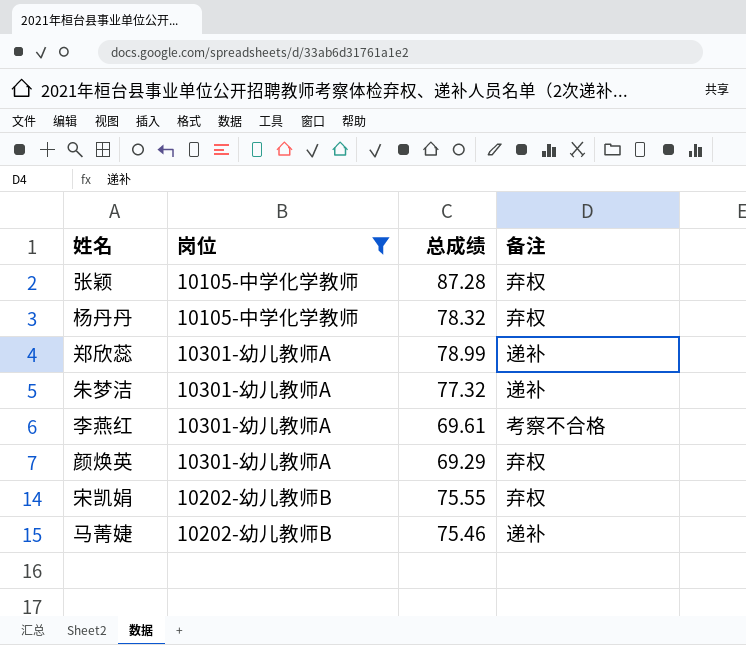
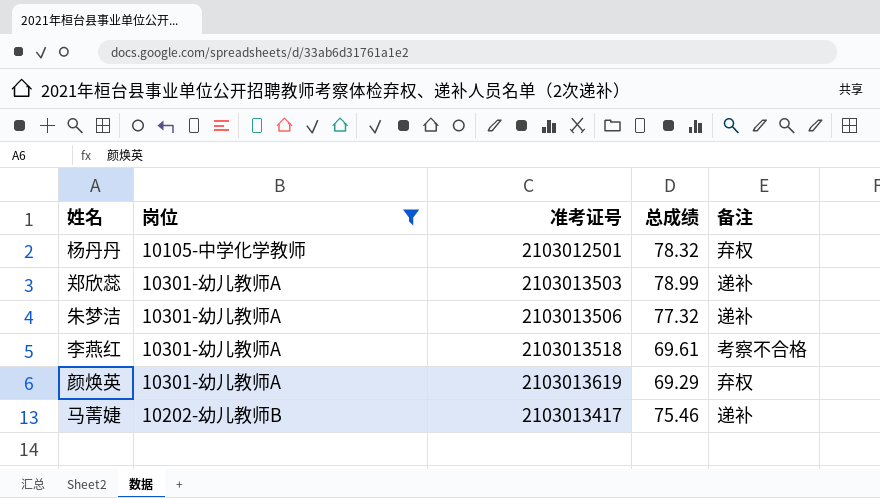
column 准考证号 | position: none -> 3
row 张颖: 10105-中学化学教师 | 87.28 | 弃权 -> none
row 宋凯娟: 10202-幼儿教师B | 75.55 | 弃权 -> none

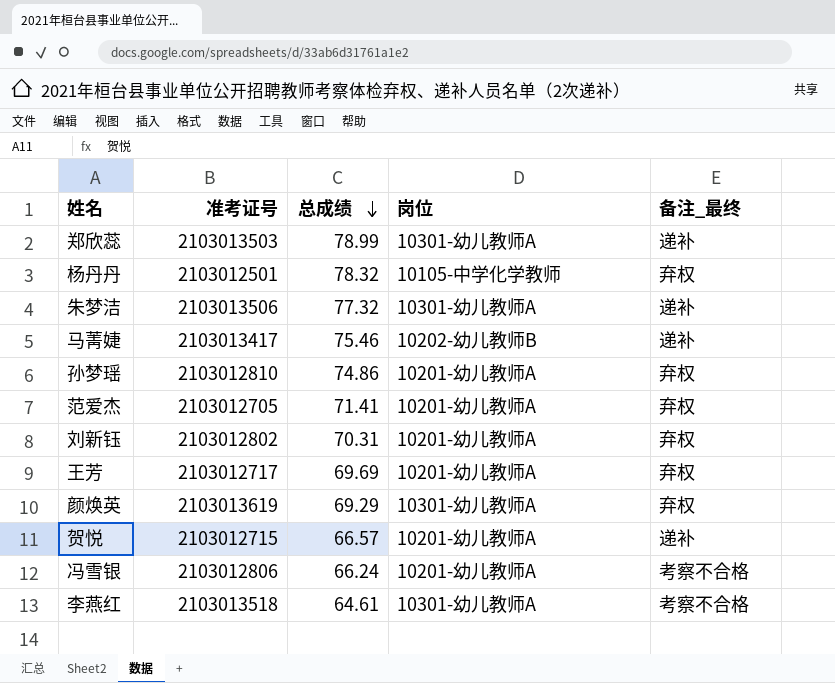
filter: 岗位 != 10201-幼儿教师A -> none
row order: none -> 总成绩 descending
column 岗位 | position: 2 -> 4
column name: 备注 -> 备注_最终
李燕红 | 总成绩: 69.61 -> 64.61

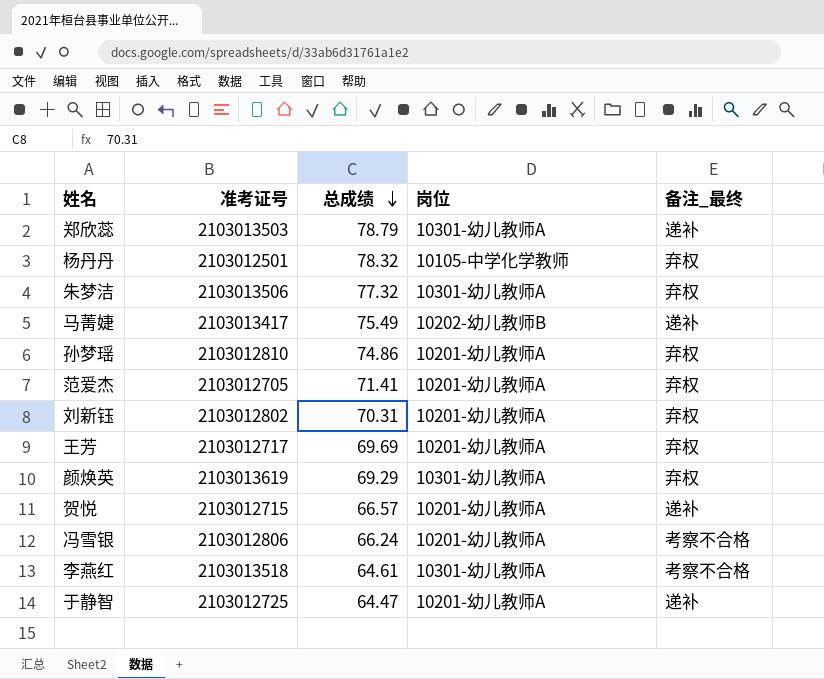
郑欣蕊 | 总成绩: 78.99 -> 78.79
朱梦洁 | 备注_最终: 递补 -> 弃权
马菁婕 | 总成绩: 75.46 -> 75.49
row 于静智: none -> 2103012725 | 64.47 | 10201-幼儿教师A | 递补

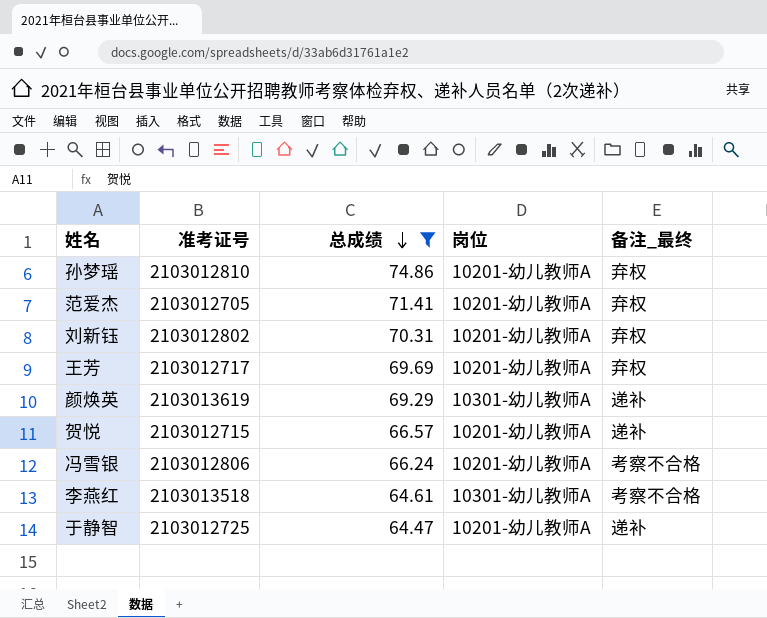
filter: none -> 总成绩 <= 74.86
颜焕英 | 备注_最终: 弃权 -> 递补

